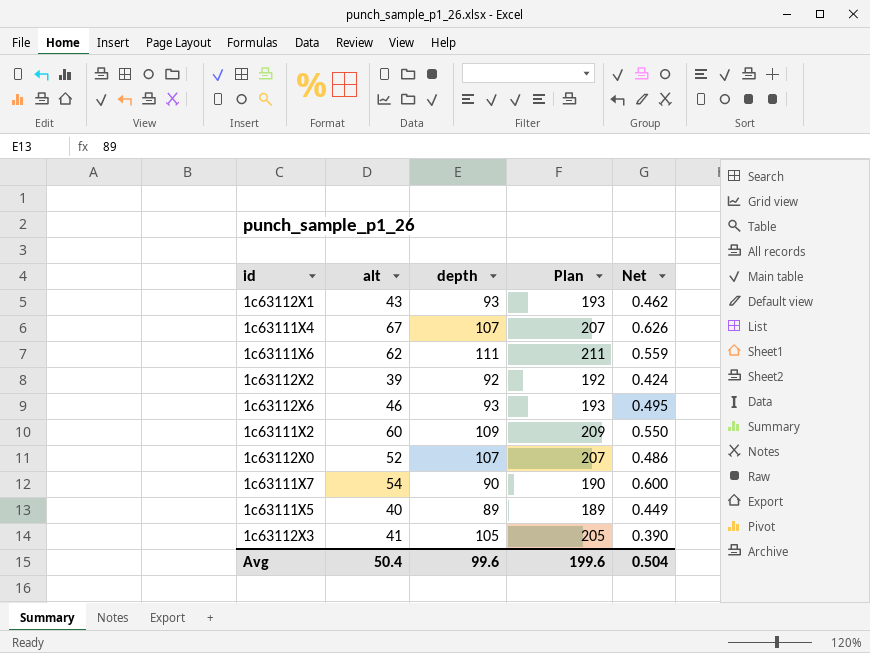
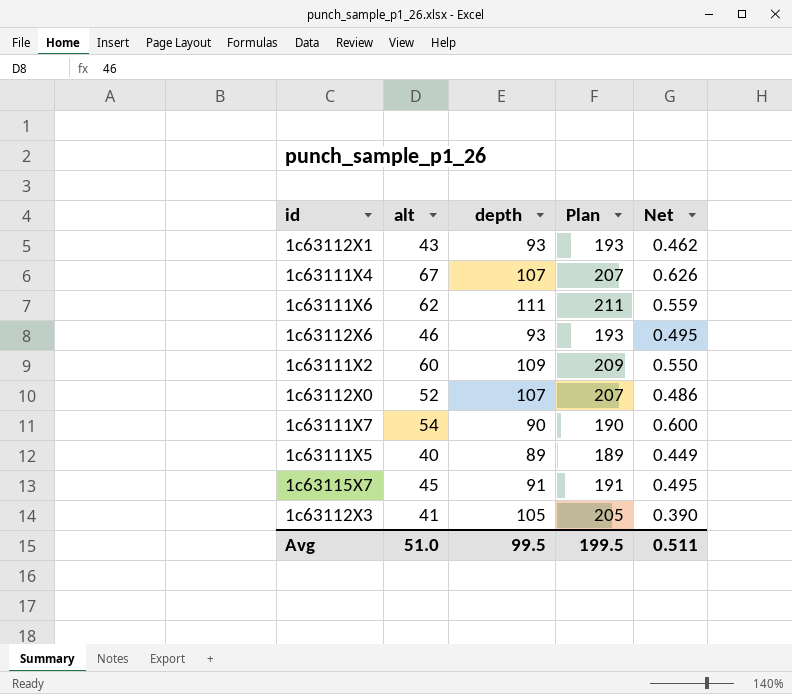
row 1c63112X2: 39 | 92 | 192 | 0.424 -> none
row 1c63115X7: none -> 45 | 91 | 191 | 0.495
Avg | alt: 50.4 -> 51.0
Avg | depth: 99.6 -> 99.5
Avg | Plan: 199.6 -> 199.5
Avg | Net: 0.504 -> 0.511

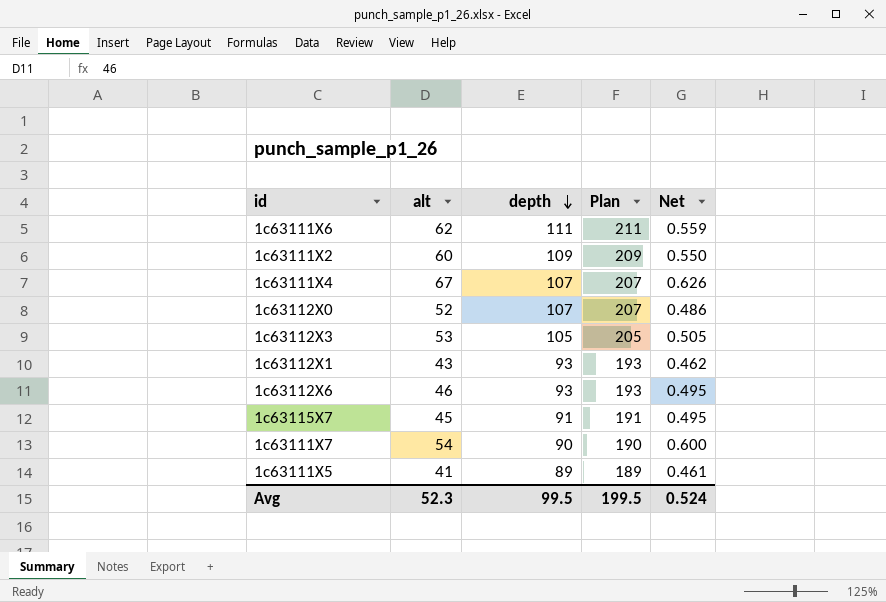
row order: none -> depth descending
1c63112X3 | alt: 41 -> 53
1c63112X3 | Net: 0.390 -> 0.505
1c63111X5 | alt: 40 -> 41
1c63111X5 | Net: 0.449 -> 0.461
Avg | alt: 51.0 -> 52.3
Avg | Net: 0.511 -> 0.524

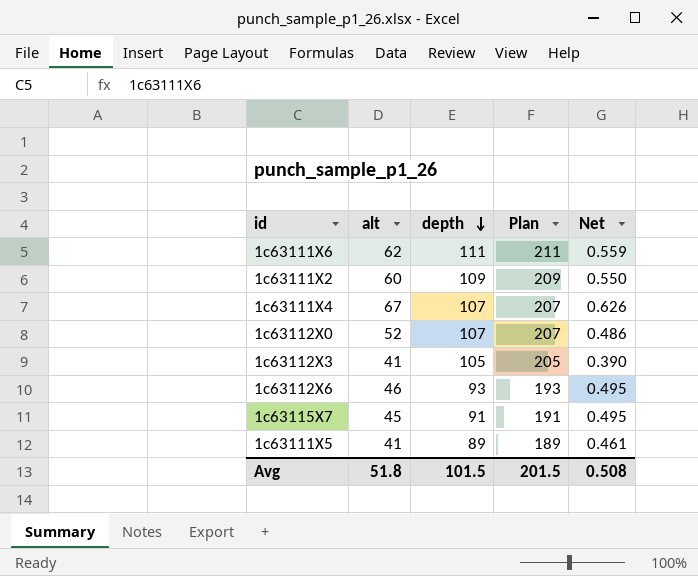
row 1c63112X1: 43 | 93 | 193 | 0.462 -> none
row 1c63111X7: 54 | 90 | 190 | 0.600 -> none
1c63112X3 | alt: 53 -> 41
1c63112X3 | Net: 0.505 -> 0.390
Avg | alt: 52.3 -> 51.8
Avg | depth: 99.5 -> 101.5
Avg | Plan: 199.5 -> 201.5
Avg | Net: 0.524 -> 0.508

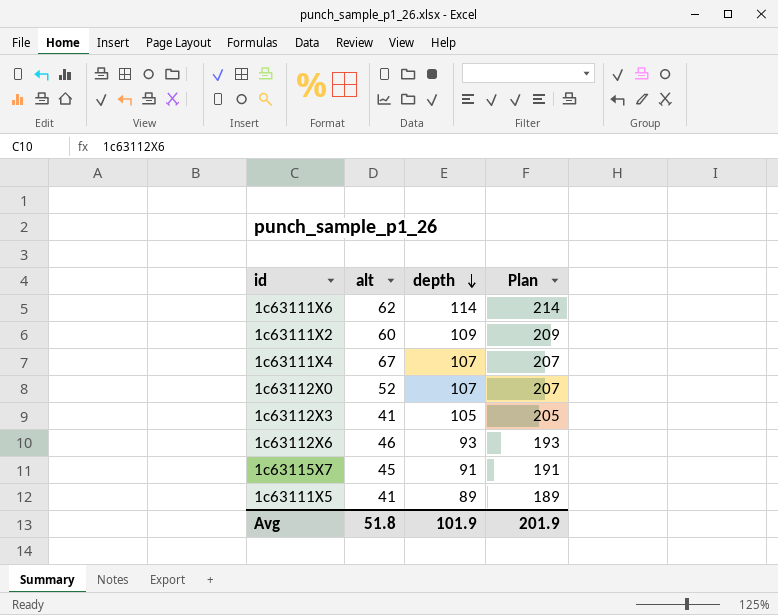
column Net | formula: [alt] / [depth] -> none
1c63111X6 | depth: 111 -> 114
1c63111X6 | Plan: 211 -> 214
Avg | depth: 101.5 -> 101.9
Avg | Plan: 201.5 -> 201.9

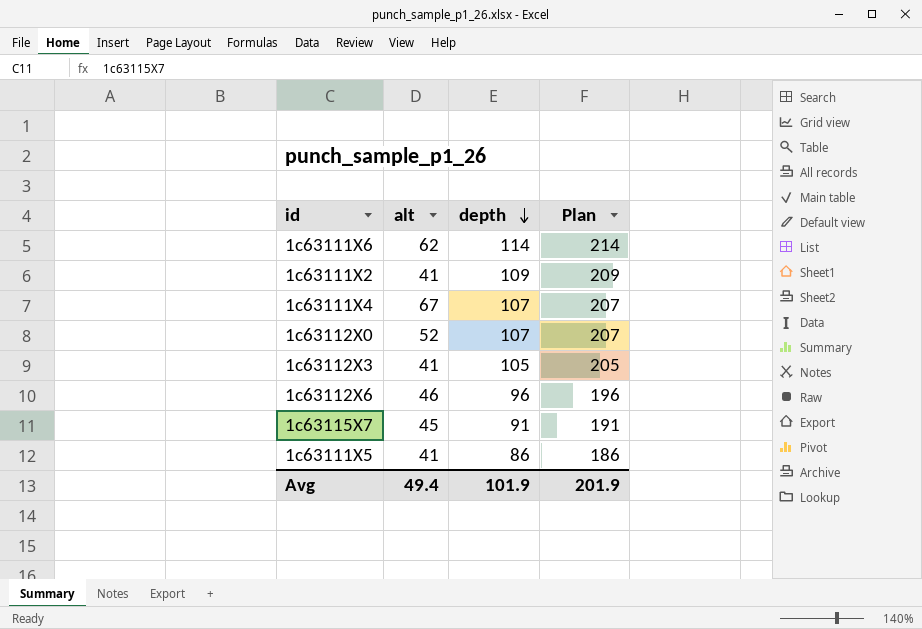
1c63111X2 | alt: 60 -> 41
1c63112X6 | depth: 93 -> 96
1c63112X6 | Plan: 193 -> 196
1c63111X5 | depth: 89 -> 86
1c63111X5 | Plan: 189 -> 186
Avg | alt: 51.8 -> 49.4

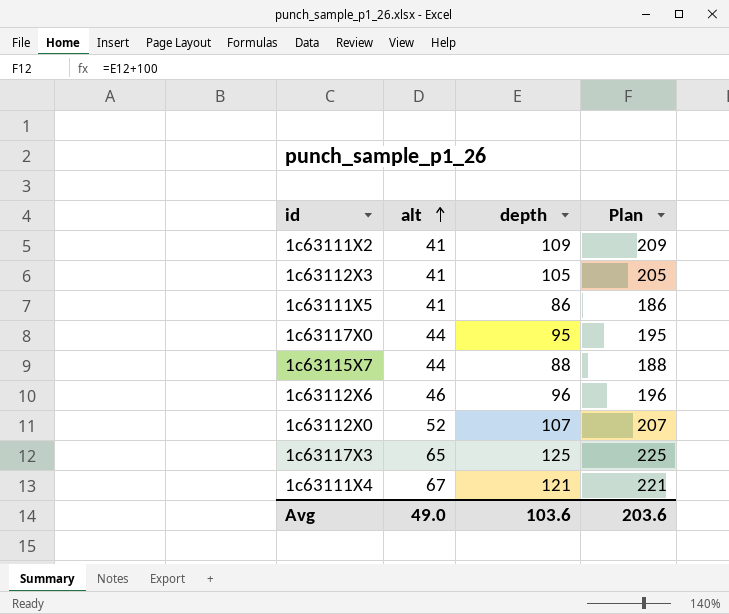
row order: depth descending -> alt ascending
row 1c63111X6: 62 | 114 | 214 -> none
row 1c63117X0: none -> 44 | 95 | 195
1c63115X7 | alt: 45 -> 44
1c63115X7 | depth: 91 -> 88
1c63115X7 | Plan: 191 -> 188
row 1c63117X3: none -> 65 | 125 | 225
1c63111X4 | depth: 107 -> 121
1c63111X4 | Plan: 207 -> 221
Avg | alt: 49.4 -> 49.0
Avg | depth: 101.9 -> 103.6
Avg | Plan: 201.9 -> 203.6

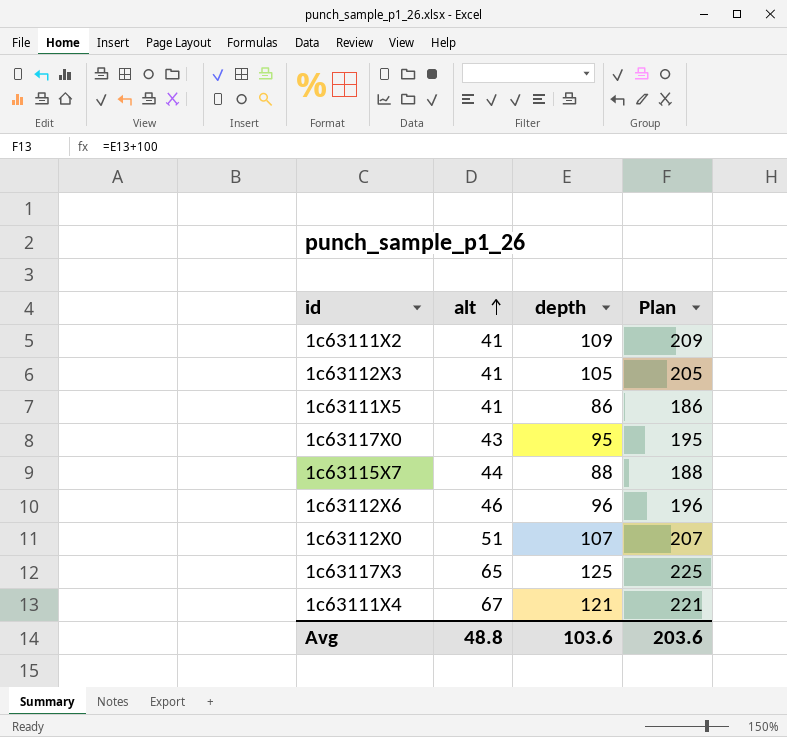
1c63117X0 | alt: 44 -> 43
1c63112X0 | alt: 52 -> 51
Avg | alt: 49.0 -> 48.8

